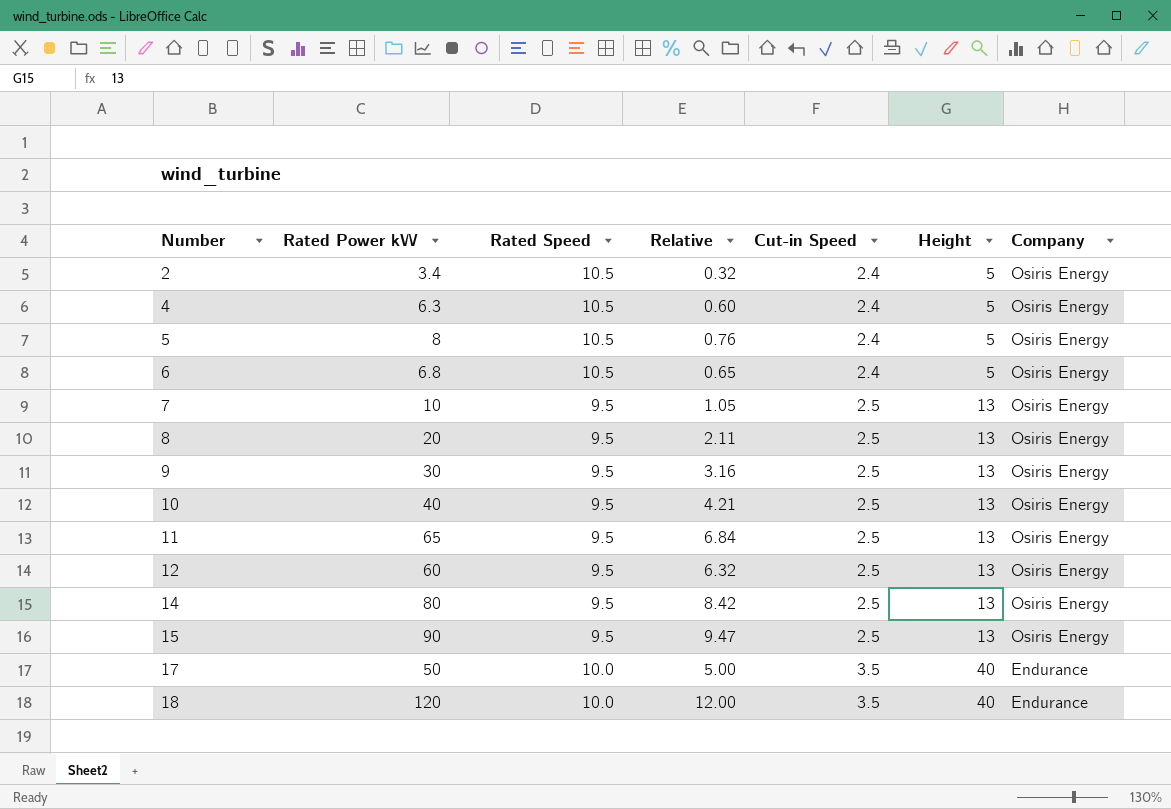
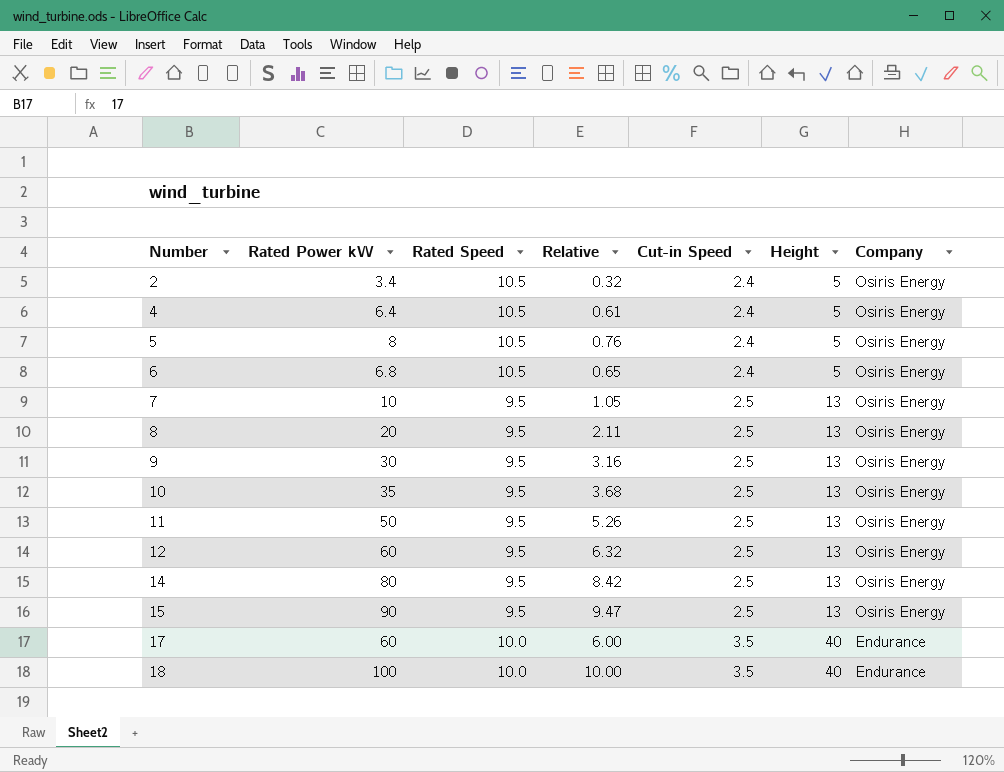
4 | Rated Power kW: 6.3 -> 6.4
4 | Relative: 0.60 -> 0.61
10 | Rated Power kW: 40 -> 35
10 | Relative: 4.21 -> 3.68
11 | Rated Power kW: 65 -> 50
11 | Relative: 6.84 -> 5.26
17 | Rated Power kW: 50 -> 60
17 | Relative: 5.00 -> 6.00
18 | Rated Power kW: 120 -> 100
18 | Relative: 12.00 -> 10.00

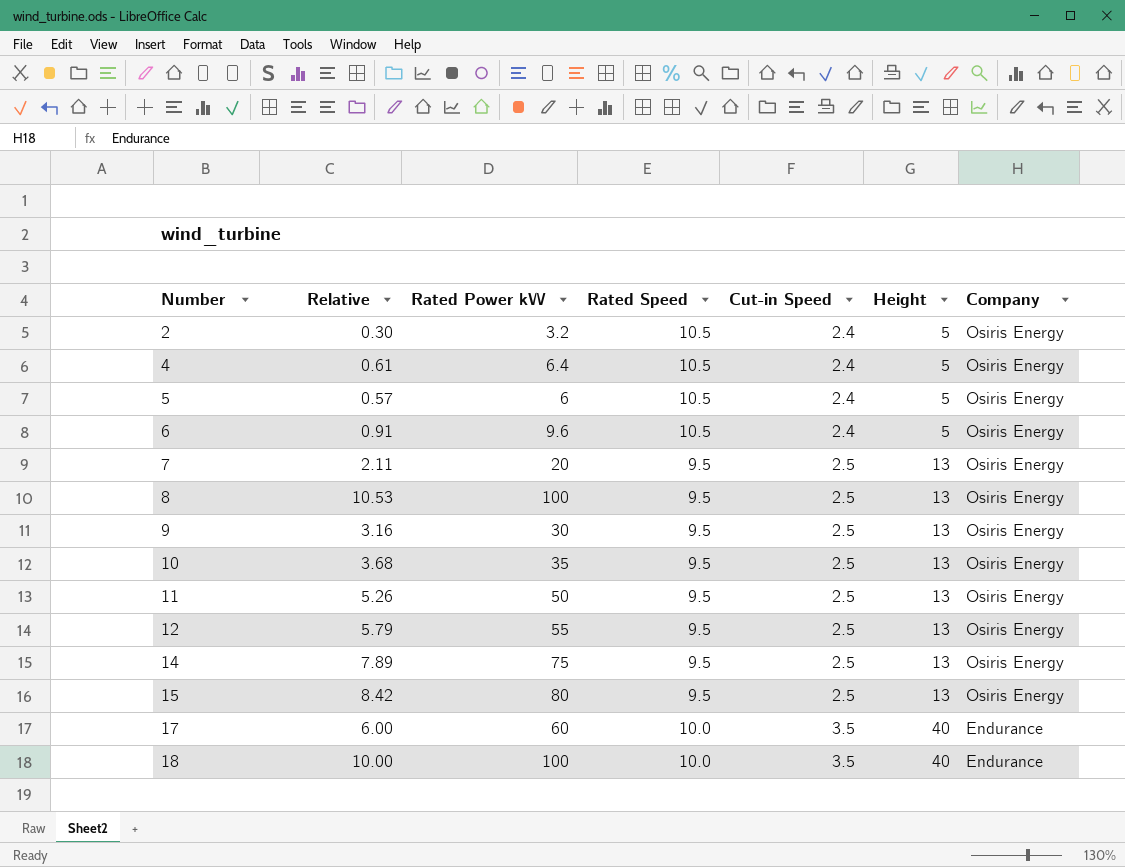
column Relative | position: 4 -> 2
2 | Relative: 0.32 -> 0.30
2 | Rated Power kW: 3.4 -> 3.2
5 | Relative: 0.76 -> 0.57
5 | Rated Power kW: 8 -> 6
6 | Relative: 0.65 -> 0.91
6 | Rated Power kW: 6.8 -> 9.6
7 | Relative: 1.05 -> 2.11
7 | Rated Power kW: 10 -> 20
8 | Relative: 2.11 -> 10.53
8 | Rated Power kW: 20 -> 100
12 | Relative: 6.32 -> 5.79
12 | Rated Power kW: 60 -> 55
14 | Relative: 8.42 -> 7.89
14 | Rated Power kW: 80 -> 75
15 | Relative: 9.47 -> 8.42
15 | Rated Power kW: 90 -> 80

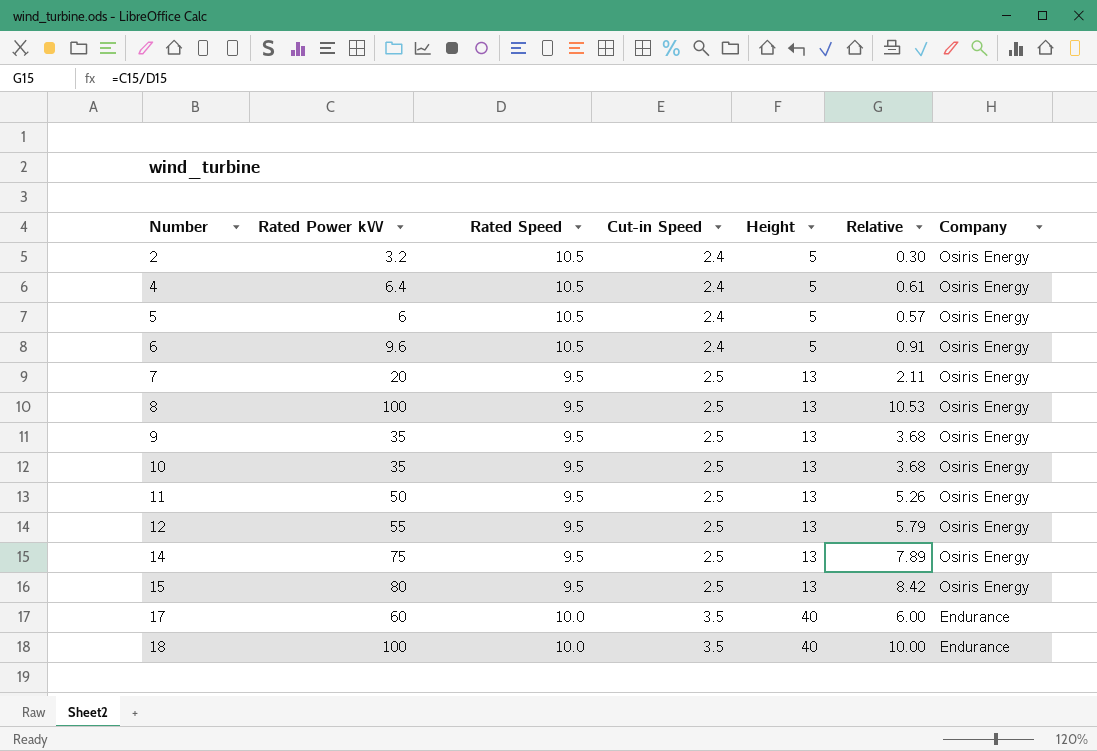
column Relative | position: 2 -> 6
9 | Rated Power kW: 30 -> 35
9 | Relative: 3.16 -> 3.68

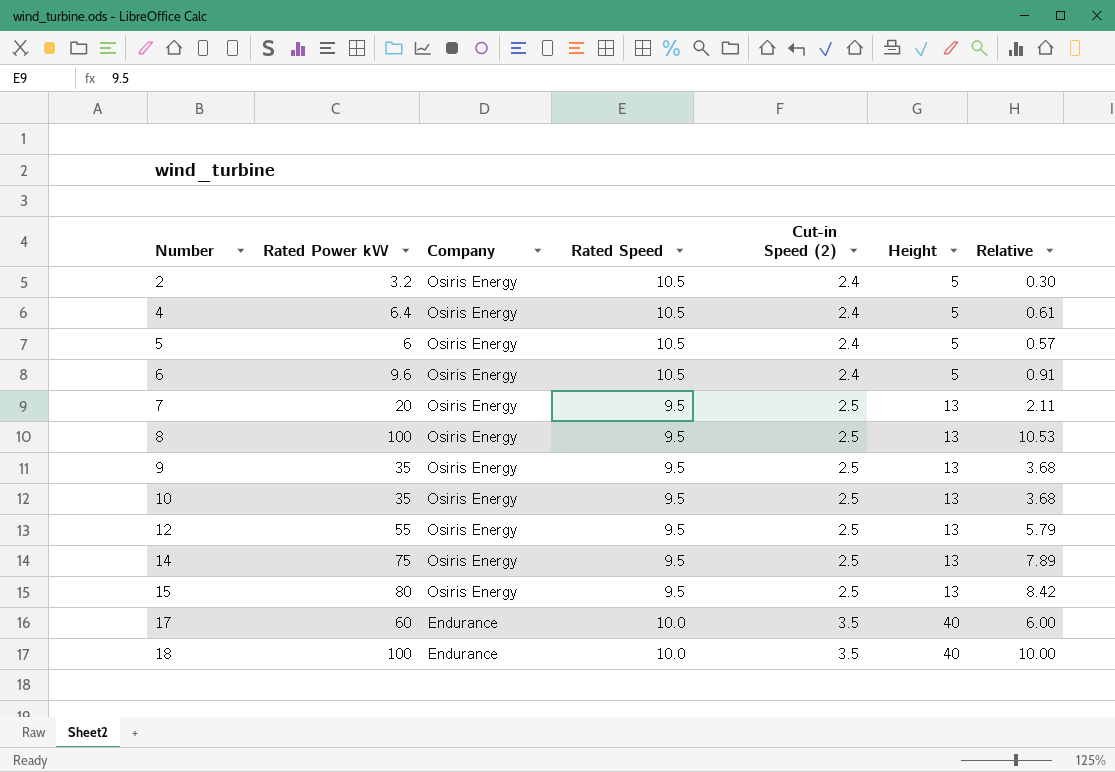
column Company | position: 7 -> 3
column name: Cut-in Speed -> Cut-in Speed (2)
row 11: 50 | 9.5 | 2.5 | 13 | 5.26 | Osiris Energy -> none

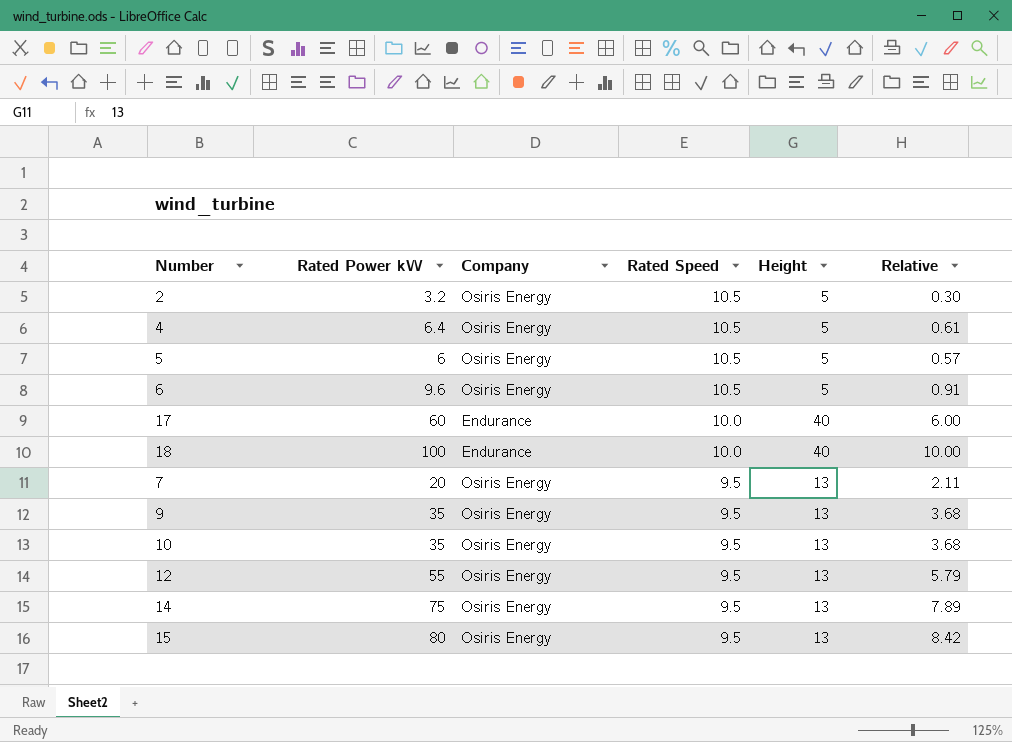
row order: Number ascending -> Rated Speed descending
column Cut-in Speed (2) | position: 5 -> none
row 8: 100 | Osiris Energy | 9.5 | 2.5 | 13 | 10.53 -> none

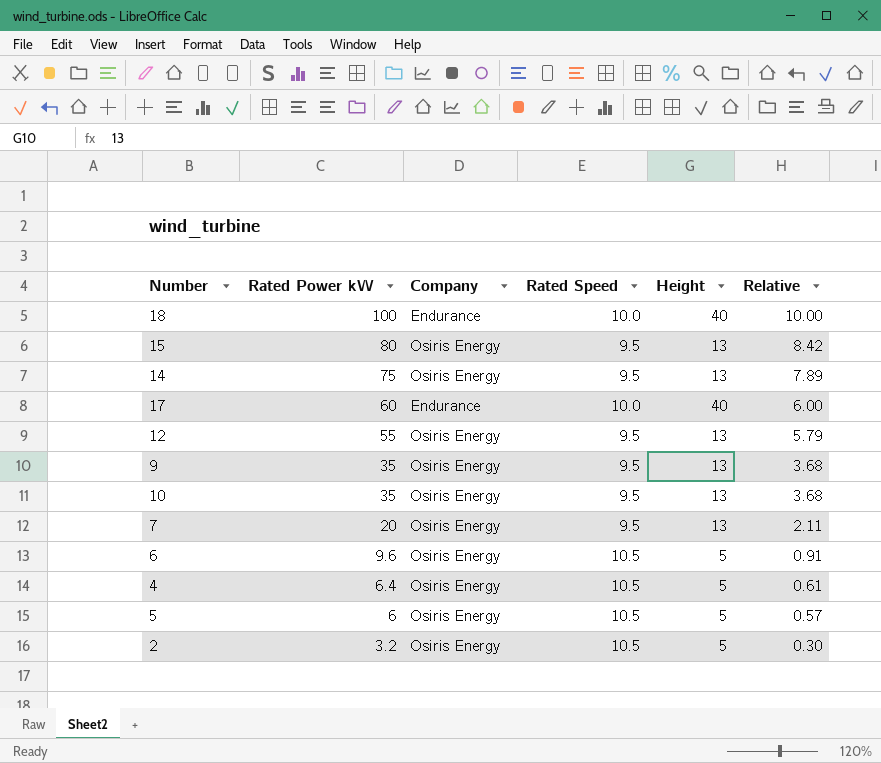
row order: Rated Speed descending -> Rated Power kW descending

